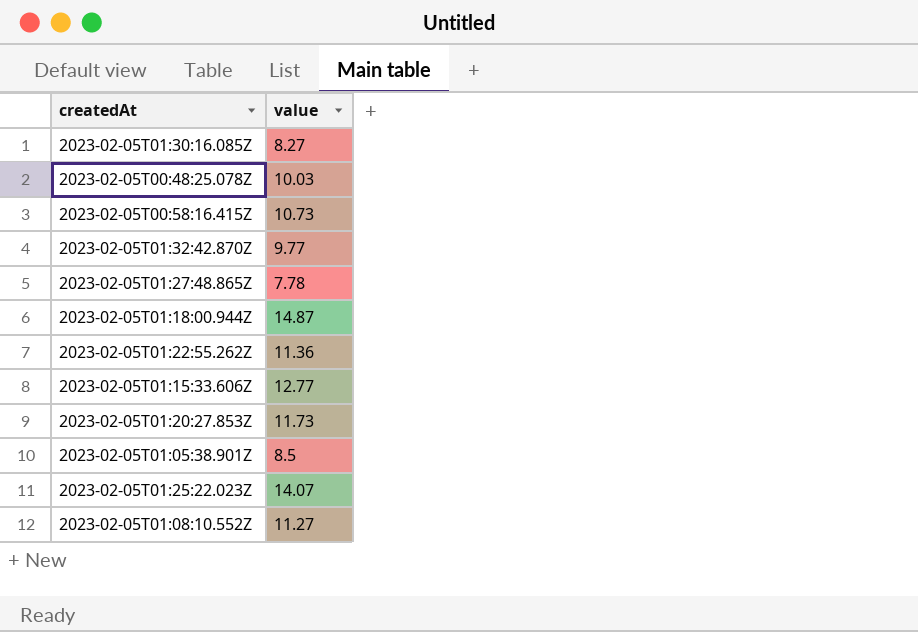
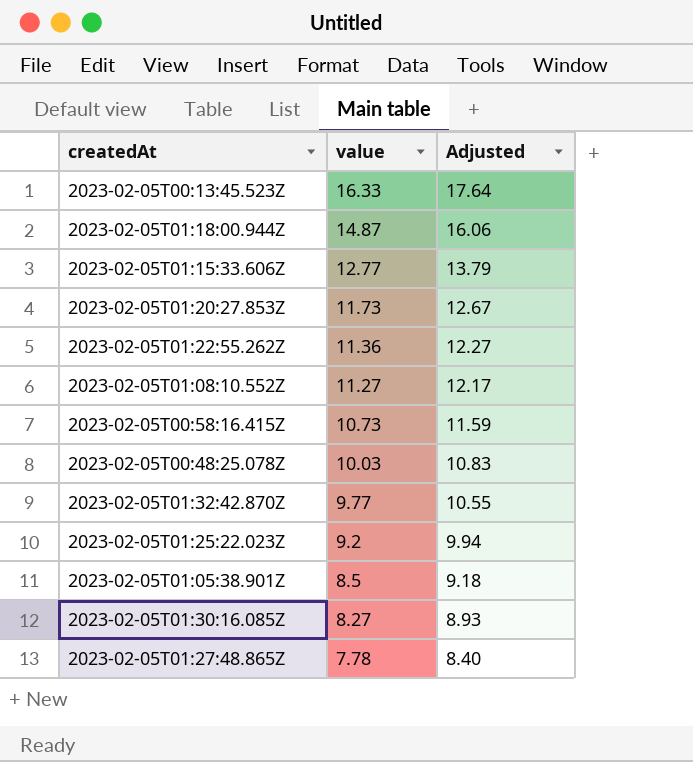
row order: none -> value descending
column Adjusted | formula: none -> [value] * 1.08
row 2023-02-05T00:13:45.523Z: none -> 16.33 | 17.64
2023-02-05T01:25:22.023Z | value: 14.07 -> 9.2

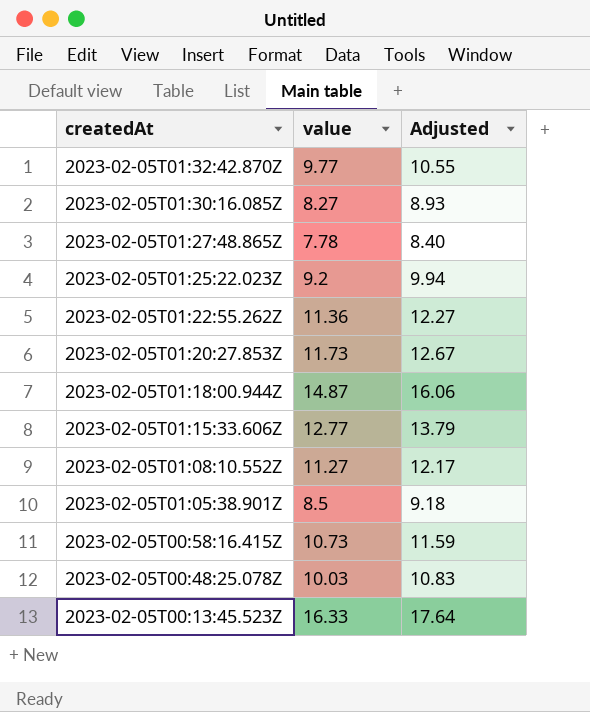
row order: value descending -> createdAt descending

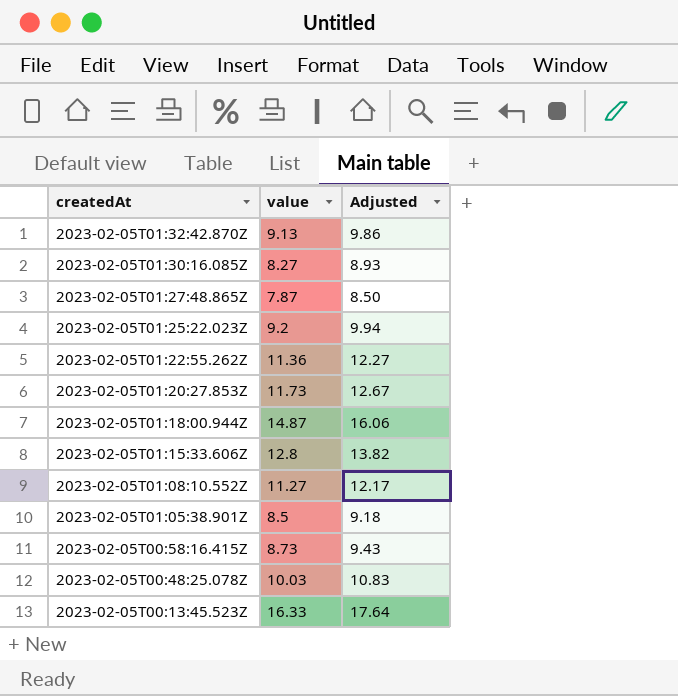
2023-02-05T01:32:42.870Z | value: 9.77 -> 9.13
2023-02-05T01:32:42.870Z | Adjusted: 10.55 -> 9.86
2023-02-05T01:27:48.865Z | value: 7.78 -> 7.87
2023-02-05T01:27:48.865Z | Adjusted: 8.40 -> 8.50
2023-02-05T01:15:33.606Z | value: 12.77 -> 12.8
2023-02-05T01:15:33.606Z | Adjusted: 13.79 -> 13.82
2023-02-05T00:58:16.415Z | value: 10.73 -> 8.73
2023-02-05T00:58:16.415Z | Adjusted: 11.59 -> 9.43

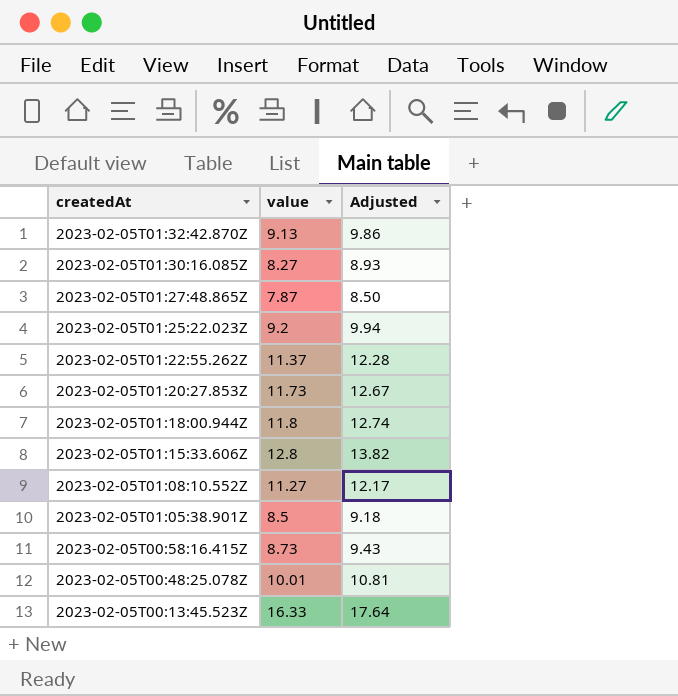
2023-02-05T01:22:55.262Z | value: 11.36 -> 11.37
2023-02-05T01:22:55.262Z | Adjusted: 12.27 -> 12.28
2023-02-05T01:18:00.944Z | value: 14.87 -> 11.8
2023-02-05T01:18:00.944Z | Adjusted: 16.06 -> 12.74
2023-02-05T00:48:25.078Z | value: 10.03 -> 10.01
2023-02-05T00:48:25.078Z | Adjusted: 10.83 -> 10.81

